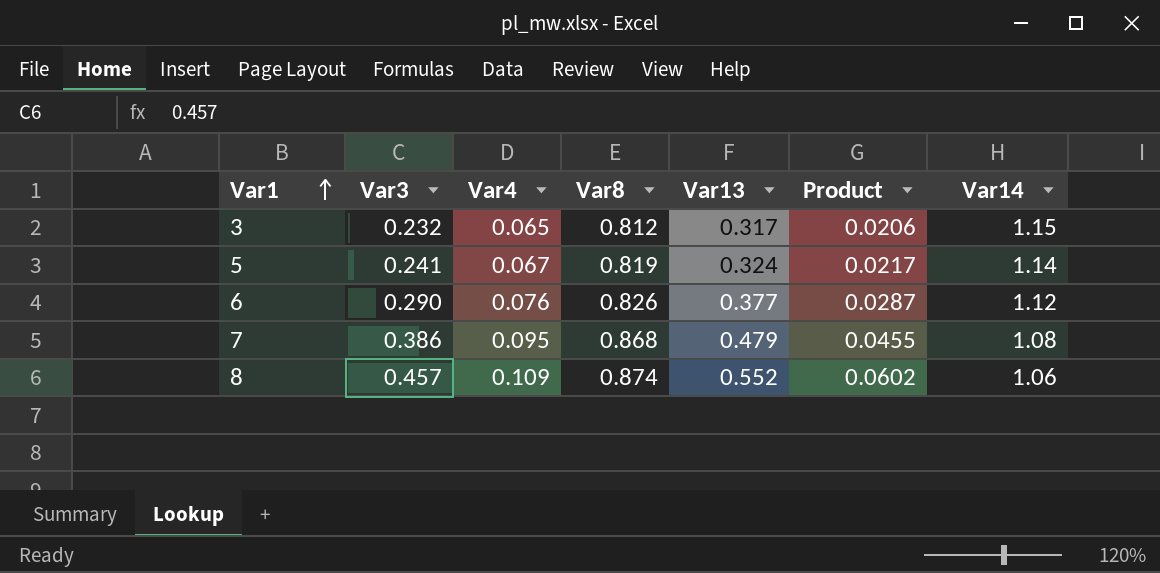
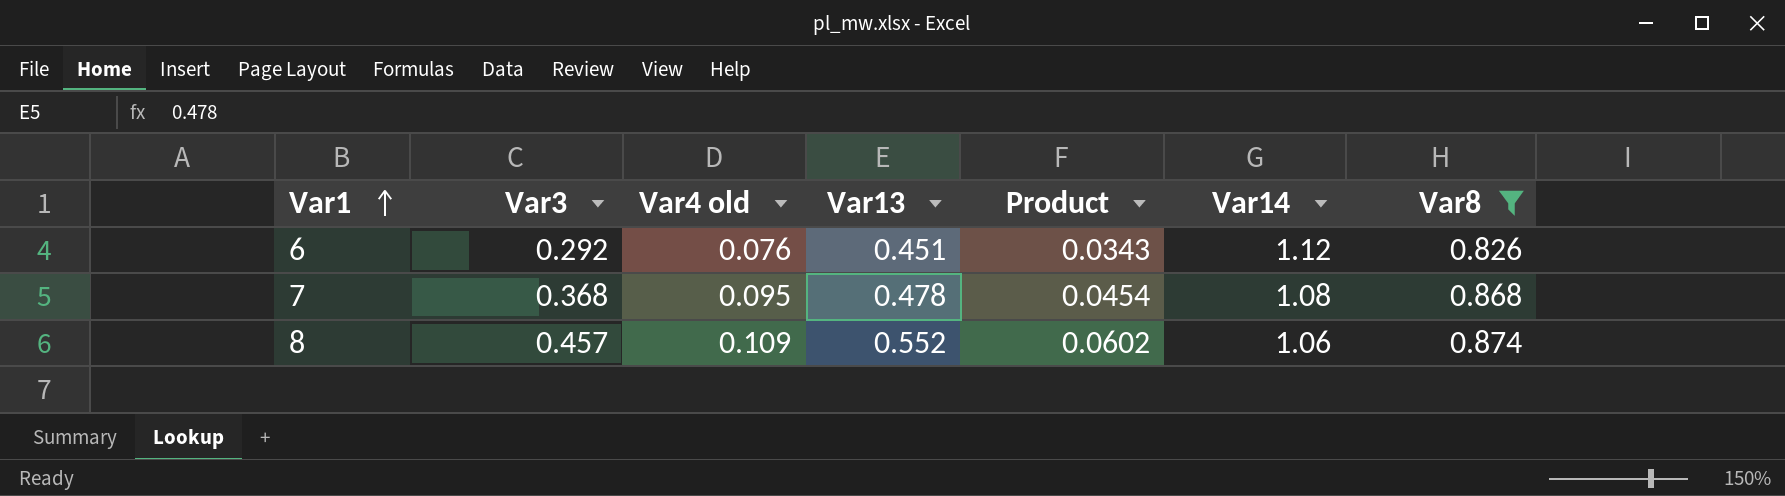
filter: none -> Var8 >= 0.826
column name: Var4 -> Var4 old
column Var8 | position: 4 -> 7
6 | Var3: 0.290 -> 0.292
6 | Var13: 0.377 -> 0.451
6 | Product: 0.0287 -> 0.0343
7 | Var3: 0.386 -> 0.368
7 | Var13: 0.479 -> 0.478
7 | Product: 0.0455 -> 0.0454

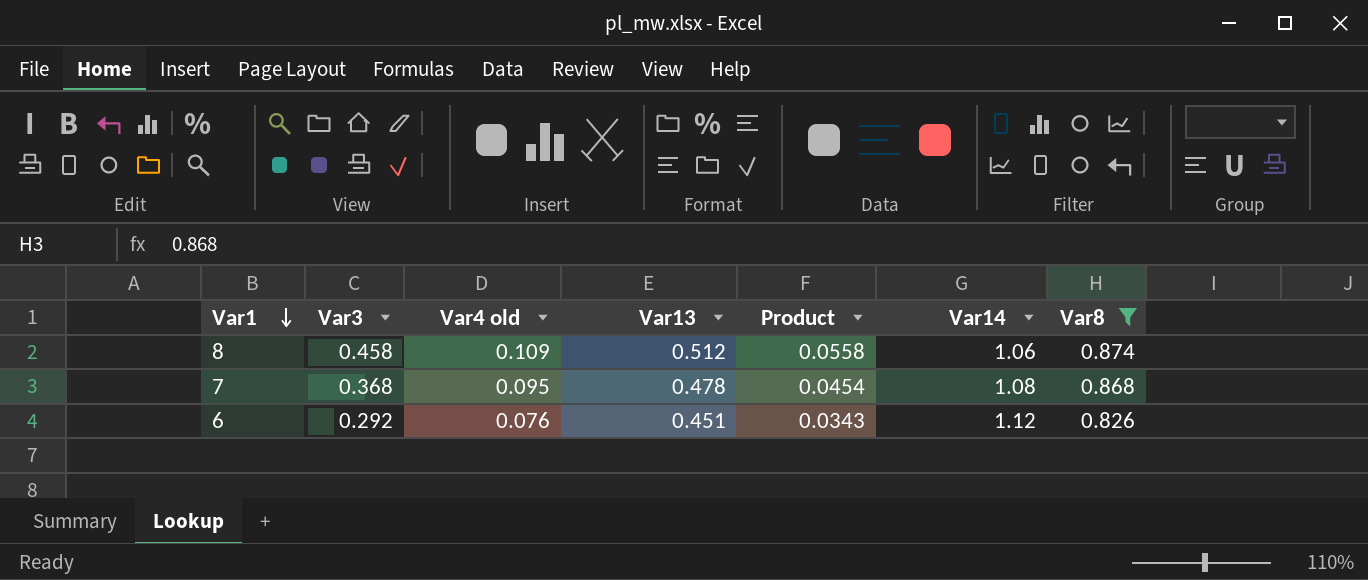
row order: Var1 ascending -> Var1 descending
8 | Var3: 0.457 -> 0.458
8 | Var13: 0.552 -> 0.512
8 | Product: 0.0602 -> 0.0558

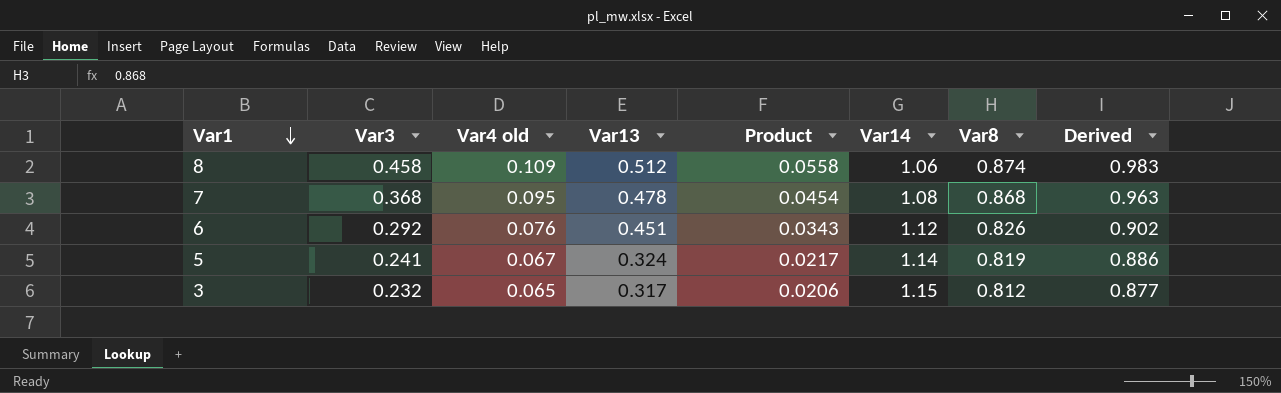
filter: Var8 >= 0.826 -> none
column Derived | formula: none -> [Var4 old] + [Var8]

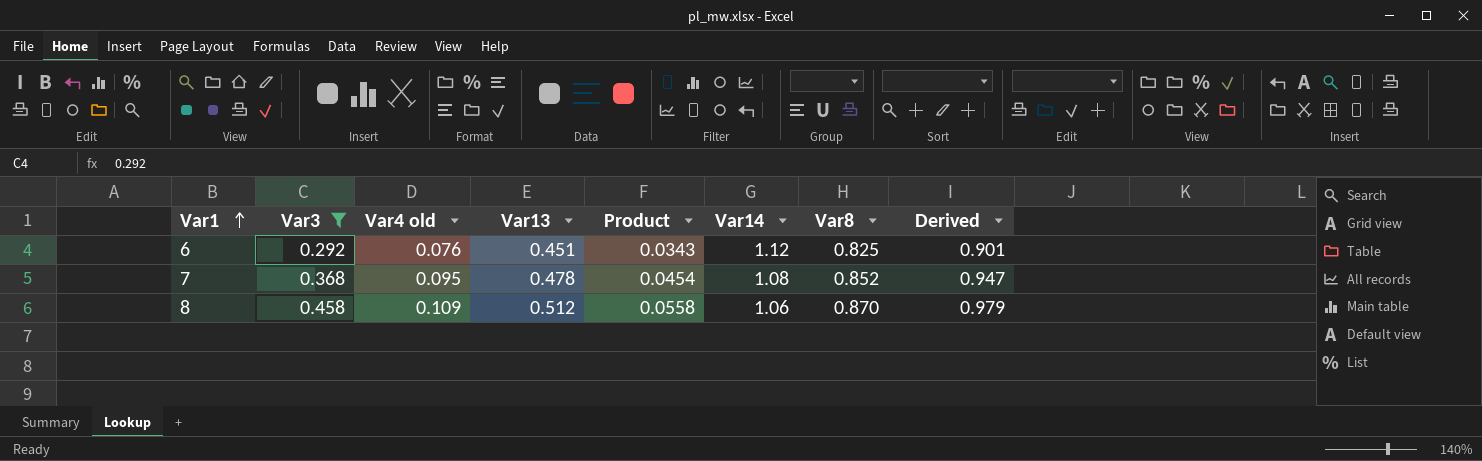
filter: none -> Var3 >= 0.292
row order: Var1 descending -> Var1 ascending
6 | Var8: 0.826 -> 0.825
6 | Derived: 0.902 -> 0.901
7 | Var8: 0.868 -> 0.852
7 | Derived: 0.963 -> 0.947
8 | Var8: 0.874 -> 0.870
8 | Derived: 0.983 -> 0.979

